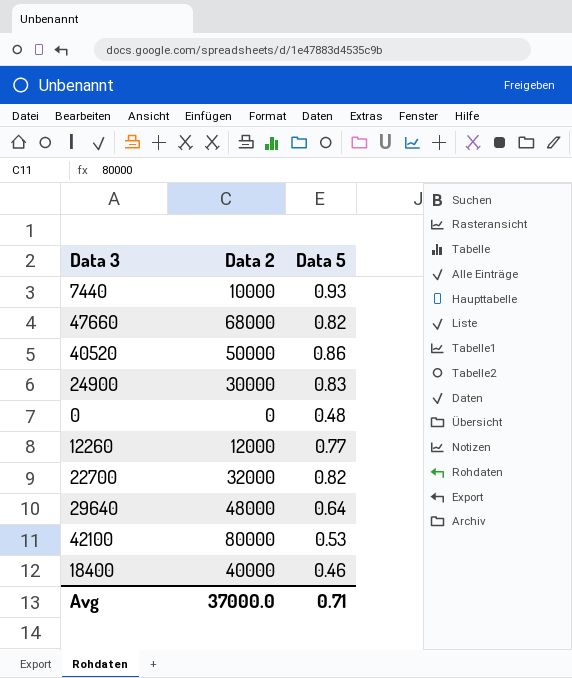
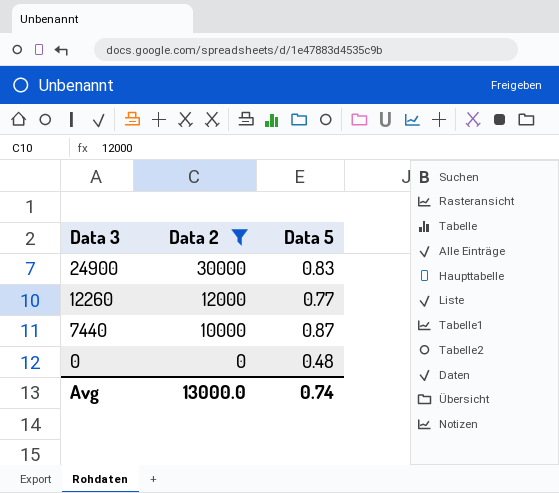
filter: none -> Data 2 <= 30000
row order: none -> Data 3 descending
7440 | Data 5: 0.93 -> 0.87
Avg | Data 2: 37000.0 -> 13000.0
Avg | Data 5: 0.71 -> 0.74

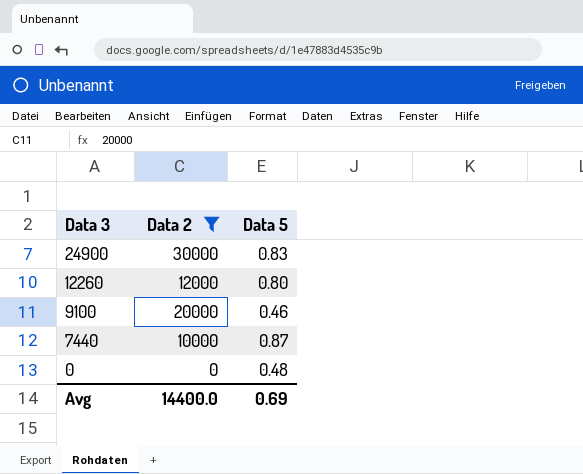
12260 | Data 5: 0.77 -> 0.80
row 9100: none -> 20000 | 0.46
Avg | Data 2: 13000.0 -> 14400.0
Avg | Data 5: 0.74 -> 0.69

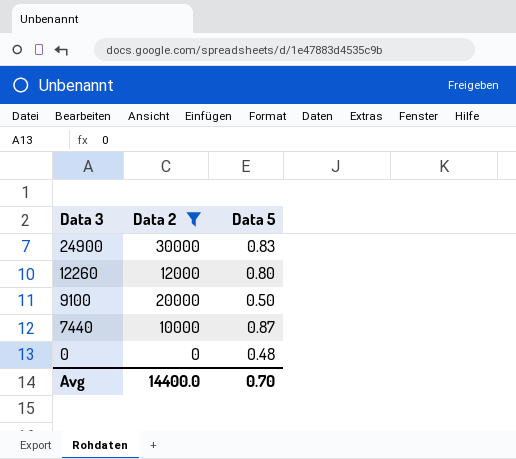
9100 | Data 5: 0.46 -> 0.50
Avg | Data 5: 0.69 -> 0.70

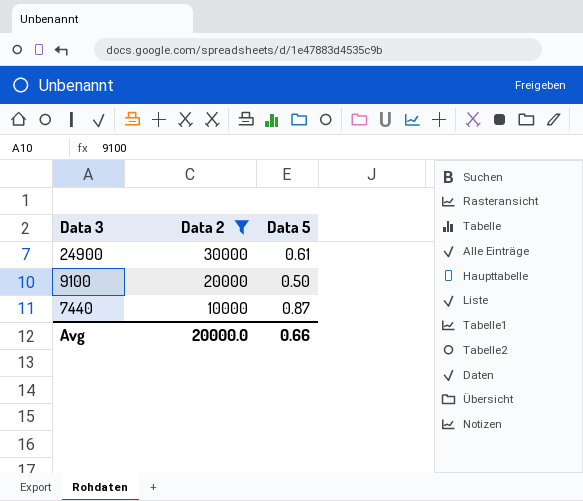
row 12260: 12000 | 0.80 -> none
row 0: 0 | 0.48 -> none
24900 | Data 5: 0.83 -> 0.61
Avg | Data 2: 14400.0 -> 20000.0
Avg | Data 5: 0.70 -> 0.66

